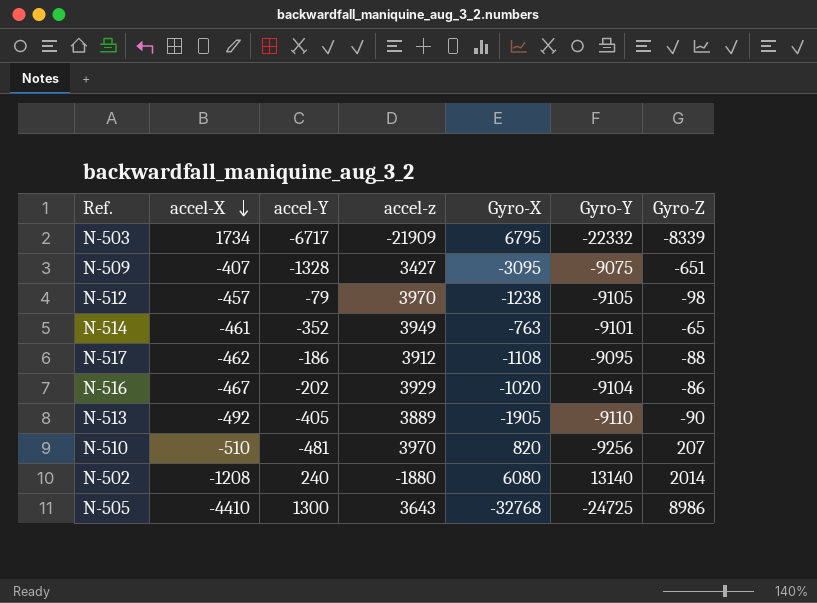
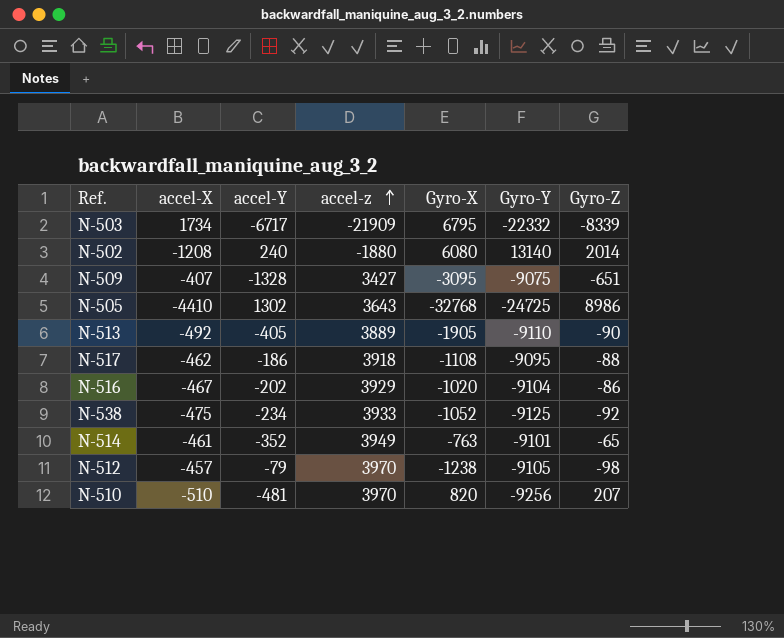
row order: accel-X descending -> accel-z ascending
N-505 | accel-Y: 1300 -> 1302
N-517 | accel-z: 3912 -> 3918
row N-538: none -> -475 | -234 | 3933 | -1052 | -9125 | -92

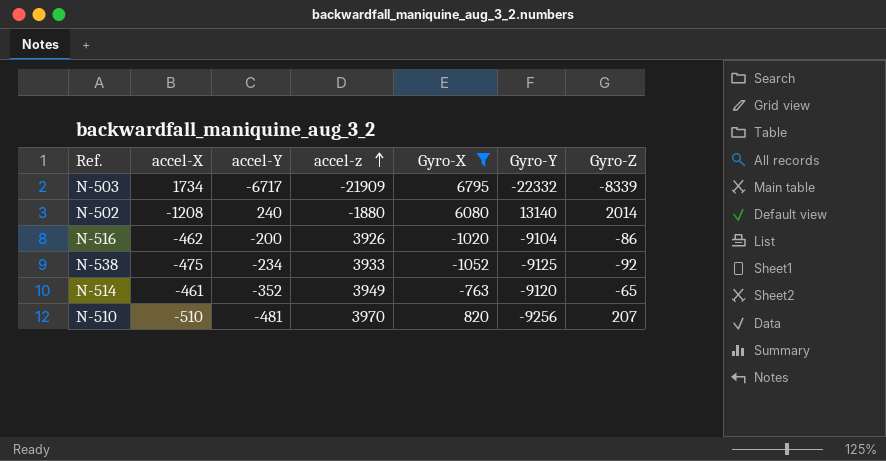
filter: none -> Gyro-X >= -1052
N-516 | accel-X: -467 -> -462
N-516 | accel-Y: -202 -> -200
N-516 | accel-z: 3929 -> 3926
N-514 | Gyro-Y: -9101 -> -9120

